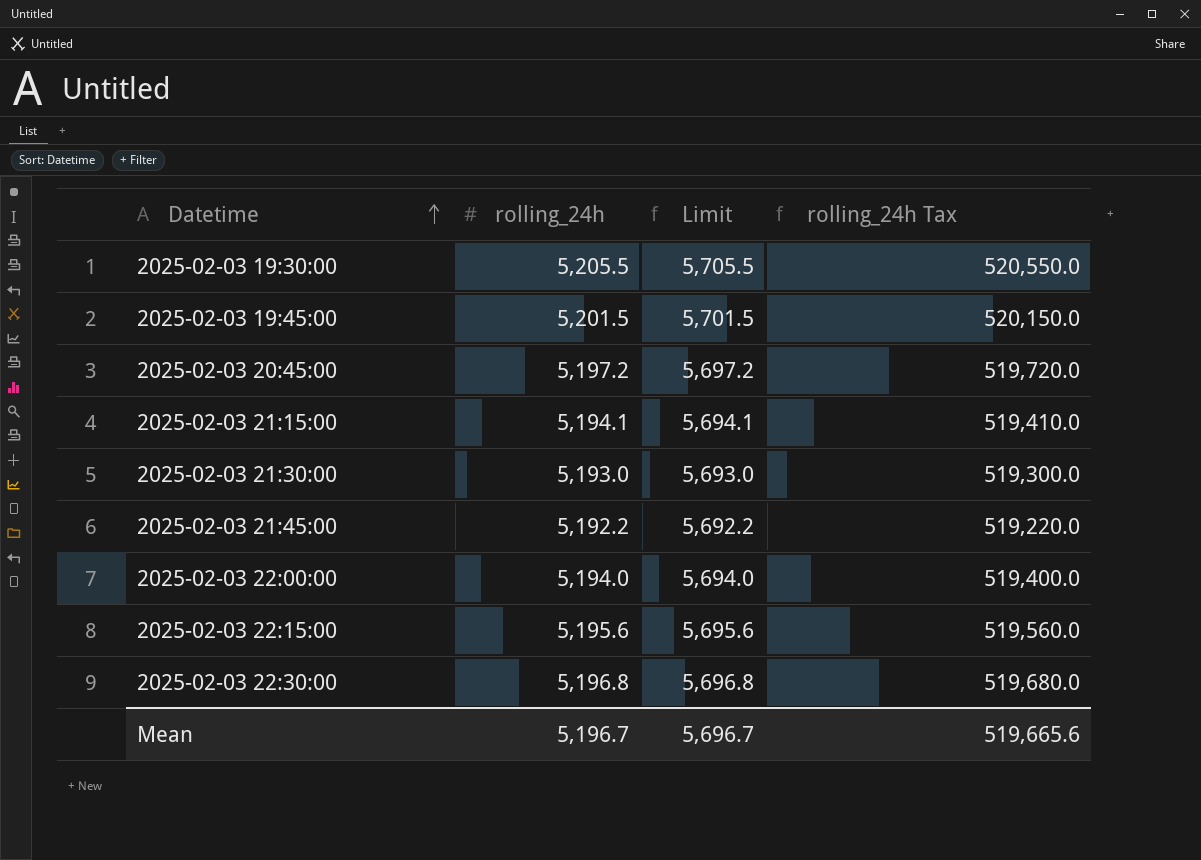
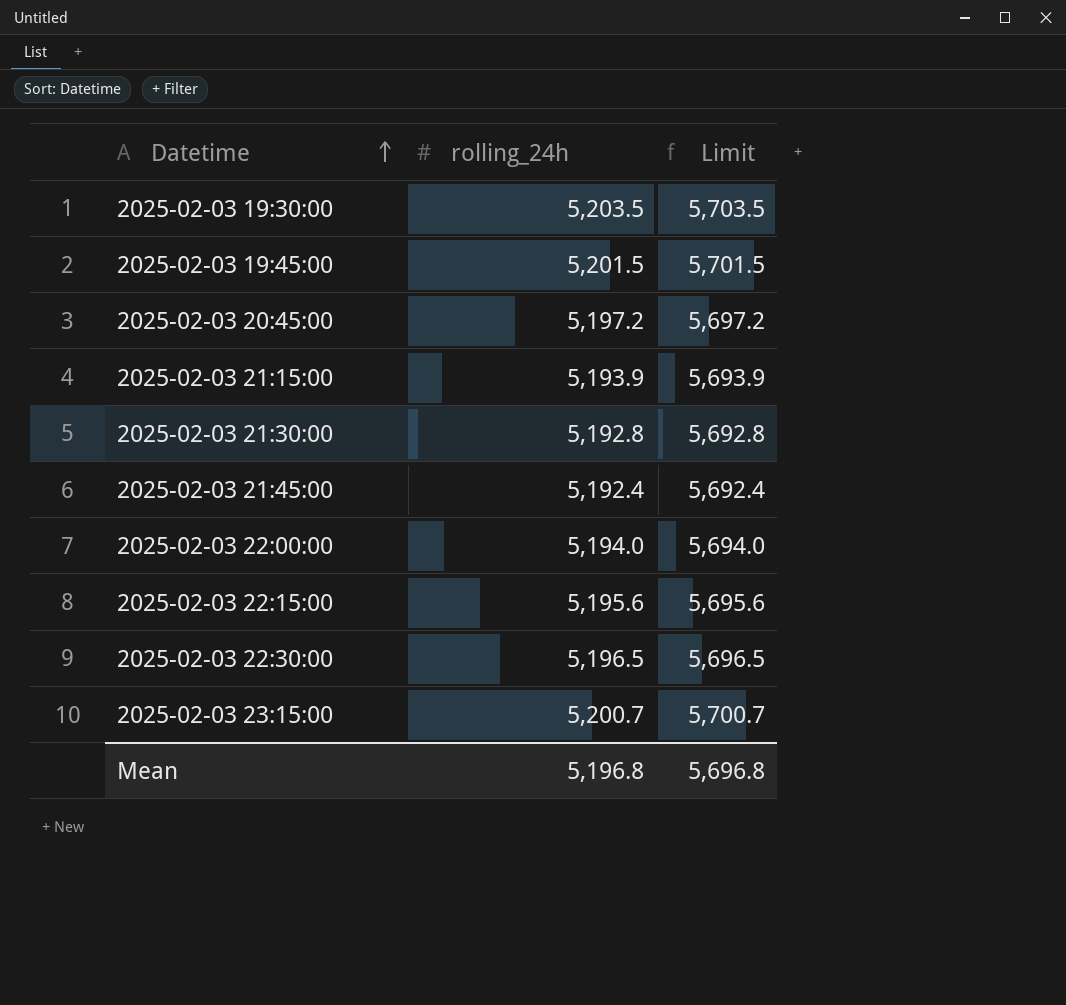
column rolling_24h Tax | formula: [rolling_24h] * 100 -> none
2025-02-03 19:30:00 | rolling_24h: 5,205.5 -> 5,203.5
2025-02-03 19:30:00 | Limit: 5,705.5 -> 5,703.5
2025-02-03 21:15:00 | rolling_24h: 5,194.1 -> 5,193.9
2025-02-03 21:15:00 | Limit: 5,694.1 -> 5,693.9
2025-02-03 21:30:00 | rolling_24h: 5,193.0 -> 5,192.8
2025-02-03 21:30:00 | Limit: 5,693.0 -> 5,692.8
2025-02-03 21:45:00 | rolling_24h: 5,192.2 -> 5,192.4
2025-02-03 21:45:00 | Limit: 5,692.2 -> 5,692.4
2025-02-03 22:30:00 | rolling_24h: 5,196.8 -> 5,196.5
2025-02-03 22:30:00 | Limit: 5,696.8 -> 5,696.5
row 2025-02-03 23:15:00: none -> 5,200.7 | 5,700.7
Mean | rolling_24h: 5,196.7 -> 5,196.8
Mean | Limit: 5,696.7 -> 5,696.8

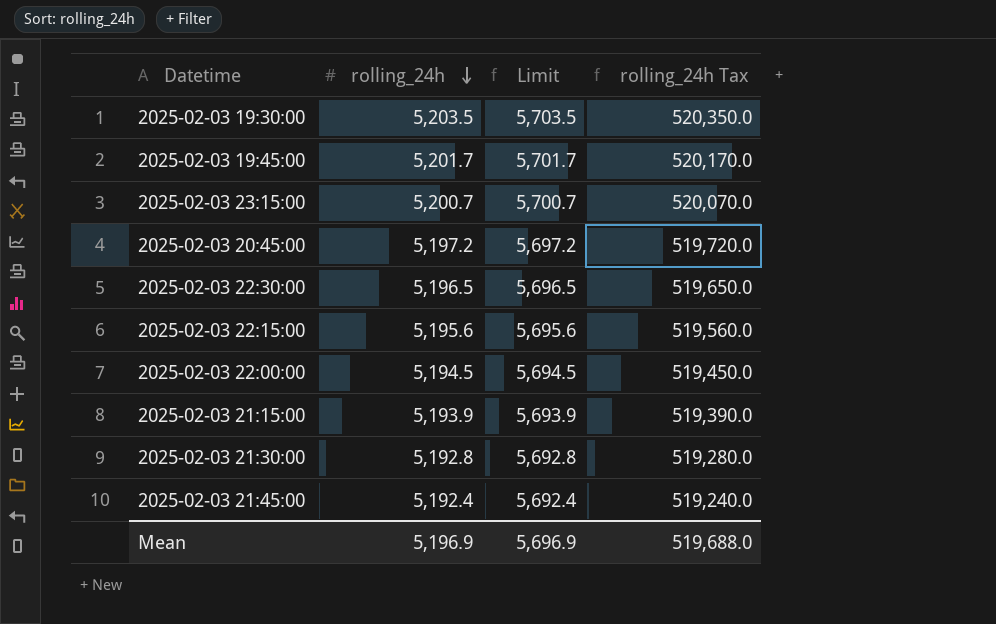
row order: Datetime ascending -> rolling_24h descending
column rolling_24h Tax | formula: none -> [rolling_24h] * 100
2025-02-03 19:45:00 | rolling_24h: 5,201.5 -> 5,201.7
2025-02-03 19:45:00 | Limit: 5,701.5 -> 5,701.7
2025-02-03 22:00:00 | rolling_24h: 5,194.0 -> 5,194.5
2025-02-03 22:00:00 | Limit: 5,694.0 -> 5,694.5
Mean | rolling_24h: 5,196.8 -> 5,196.9
Mean | Limit: 5,696.8 -> 5,696.9

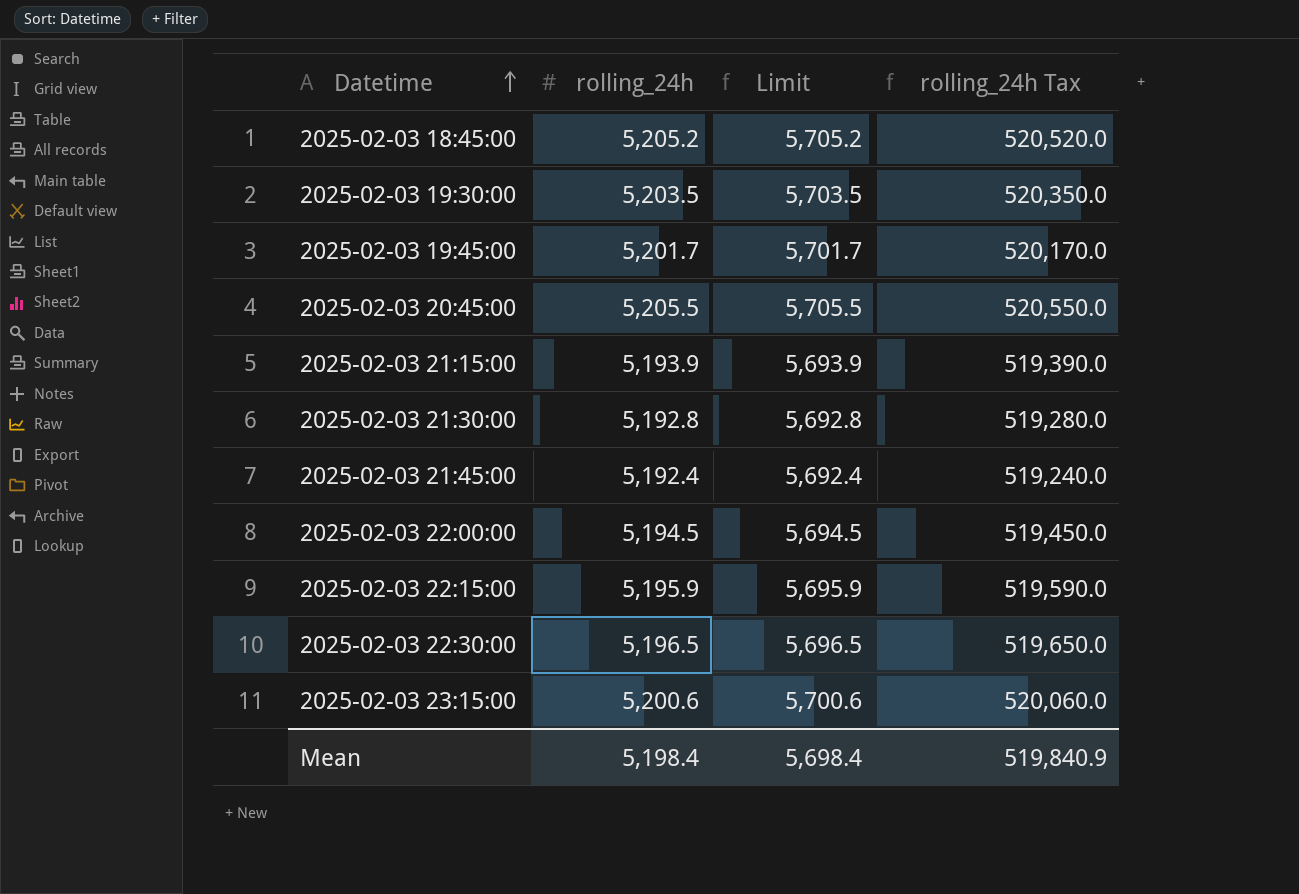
row order: rolling_24h descending -> Datetime ascending
row 2025-02-03 18:45:00: none -> 5,205.2 | 5,705.2 | 520,520.0
2025-02-03 20:45:00 | rolling_24h: 5,197.2 -> 5,205.5
2025-02-03 20:45:00 | Limit: 5,697.2 -> 5,705.5
2025-02-03 20:45:00 | rolling_24h Tax: 519,720.0 -> 520,550.0
2025-02-03 22:15:00 | rolling_24h: 5,195.6 -> 5,195.9
2025-02-03 22:15:00 | Limit: 5,695.6 -> 5,695.9
2025-02-03 22:15:00 | rolling_24h Tax: 519,560.0 -> 519,590.0
2025-02-03 23:15:00 | rolling_24h: 5,200.7 -> 5,200.6
2025-02-03 23:15:00 | Limit: 5,700.7 -> 5,700.6
2025-02-03 23:15:00 | rolling_24h Tax: 520,070.0 -> 520,060.0
Mean | rolling_24h: 5,196.9 -> 5,198.4
Mean | Limit: 5,696.9 -> 5,698.4
Mean | rolling_24h Tax: 519,688.0 -> 519,840.9

